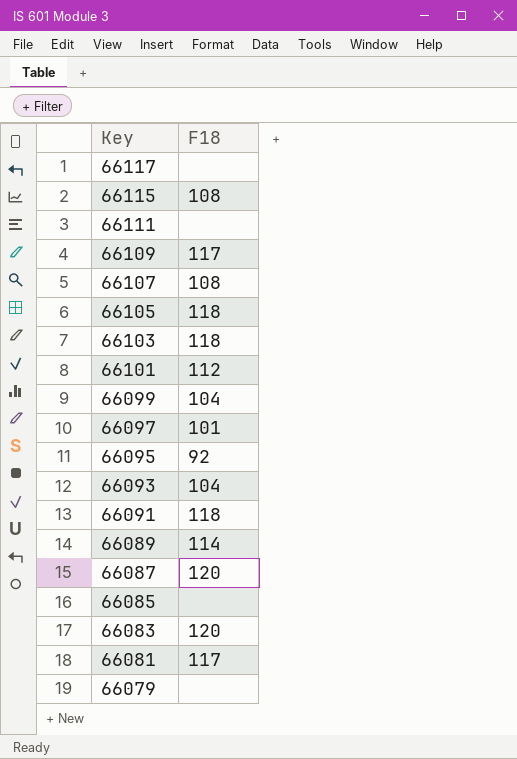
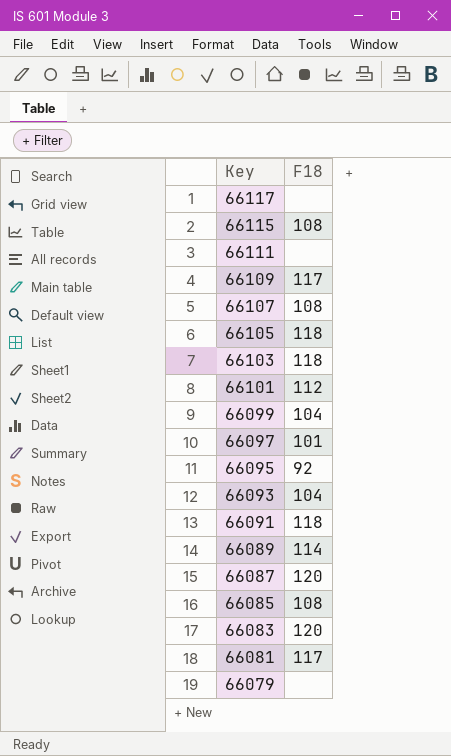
66085 | F18: none -> 108

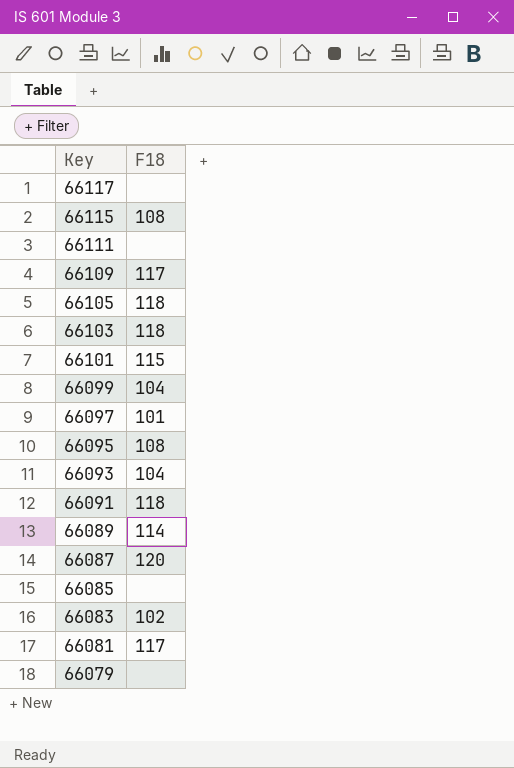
row 66107: 108 -> none
66101 | F18: 112 -> 115
66095 | F18: 92 -> 108
66085 | F18: 108 -> none
66083 | F18: 120 -> 102

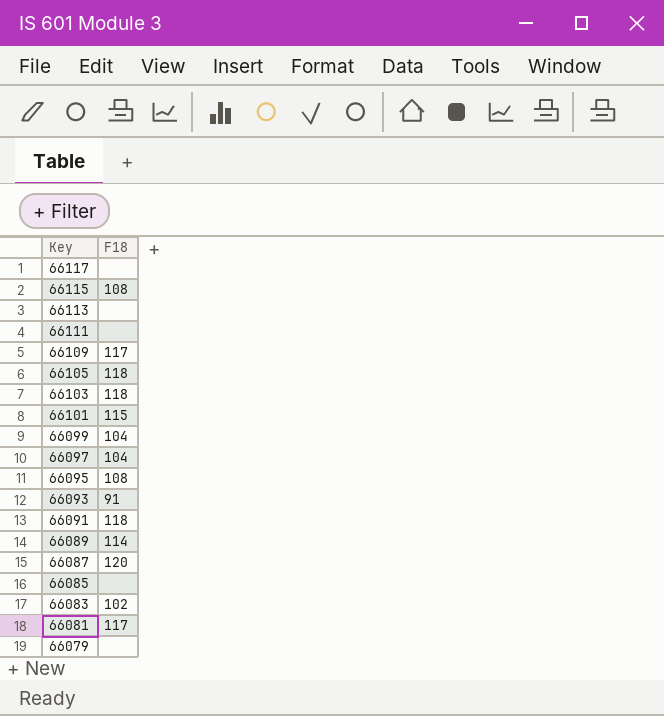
row 66113: none -> none
66097 | F18: 101 -> 104
66093 | F18: 104 -> 91

